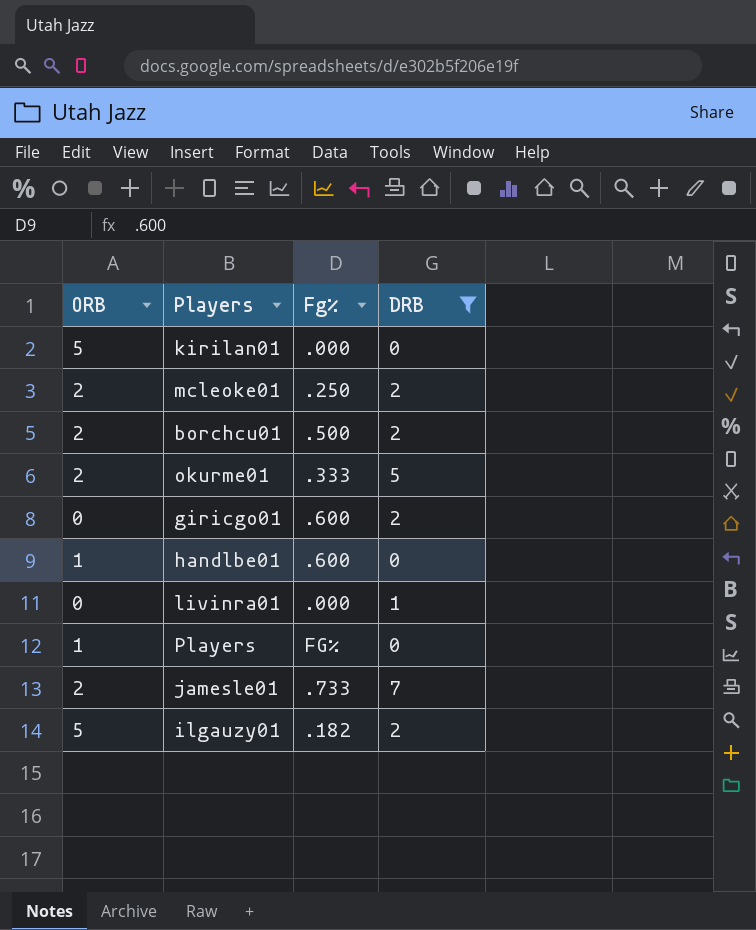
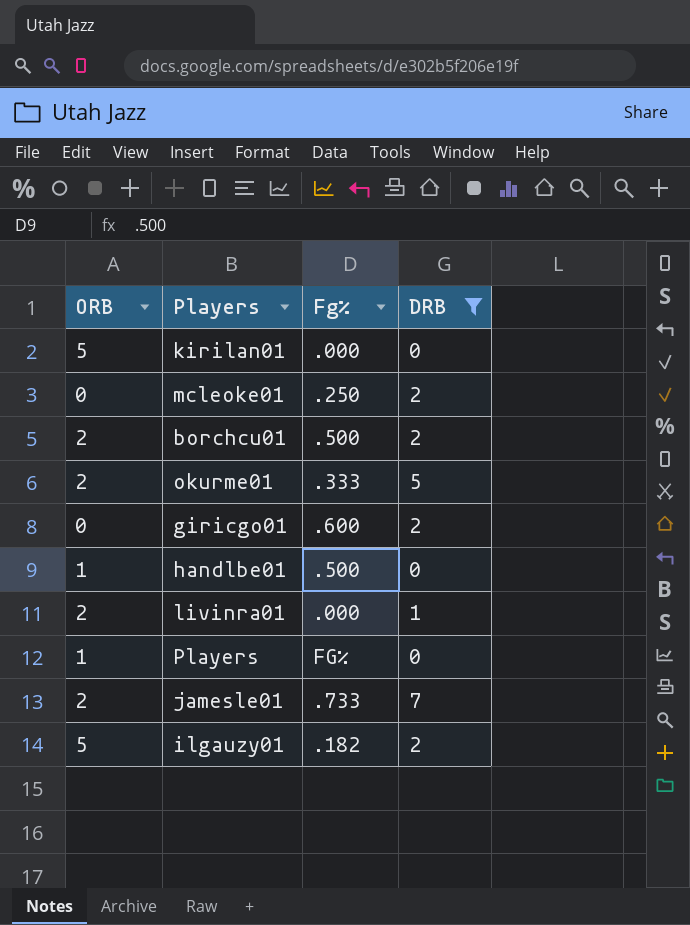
mcleoke01 | ORB: 2 -> 0
handlbe01 | Fg%: .600 -> .500
livinra01 | ORB: 0 -> 2

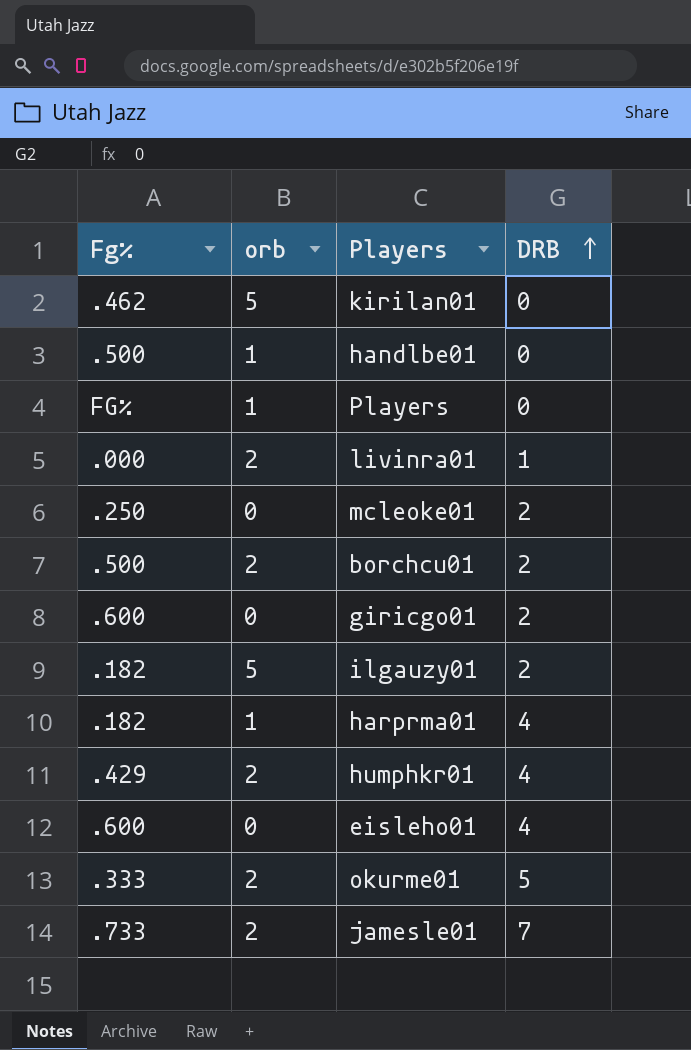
filter: DRB != 4 -> none
row order: none -> DRB ascending
column Fg% | position: 3 -> 1
column name: ORB -> orb
kirilan01 | Fg%: .000 -> .462

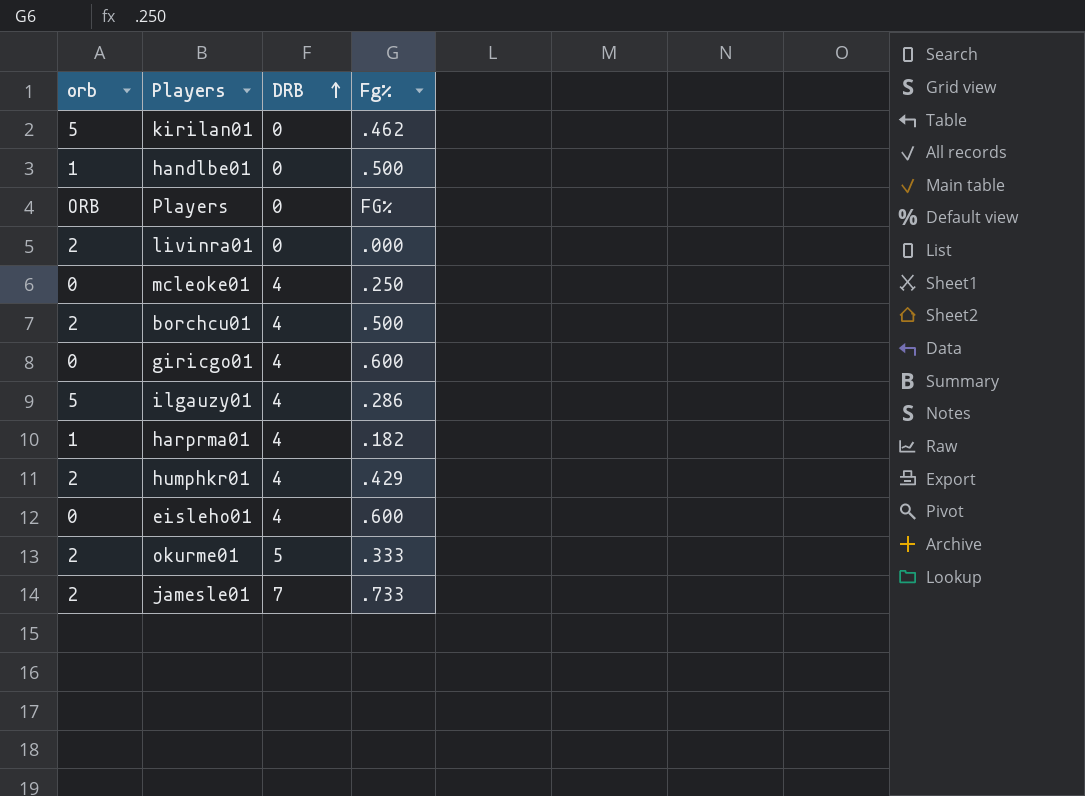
column Fg% | position: 1 -> 4
Players | orb: 1 -> ORB
livinra01 | DRB: 1 -> 0
mcleoke01 | DRB: 2 -> 4
borchcu01 | DRB: 2 -> 4
giricgo01 | DRB: 2 -> 4
ilgauzy01 | DRB: 2 -> 4
ilgauzy01 | Fg%: .182 -> .286

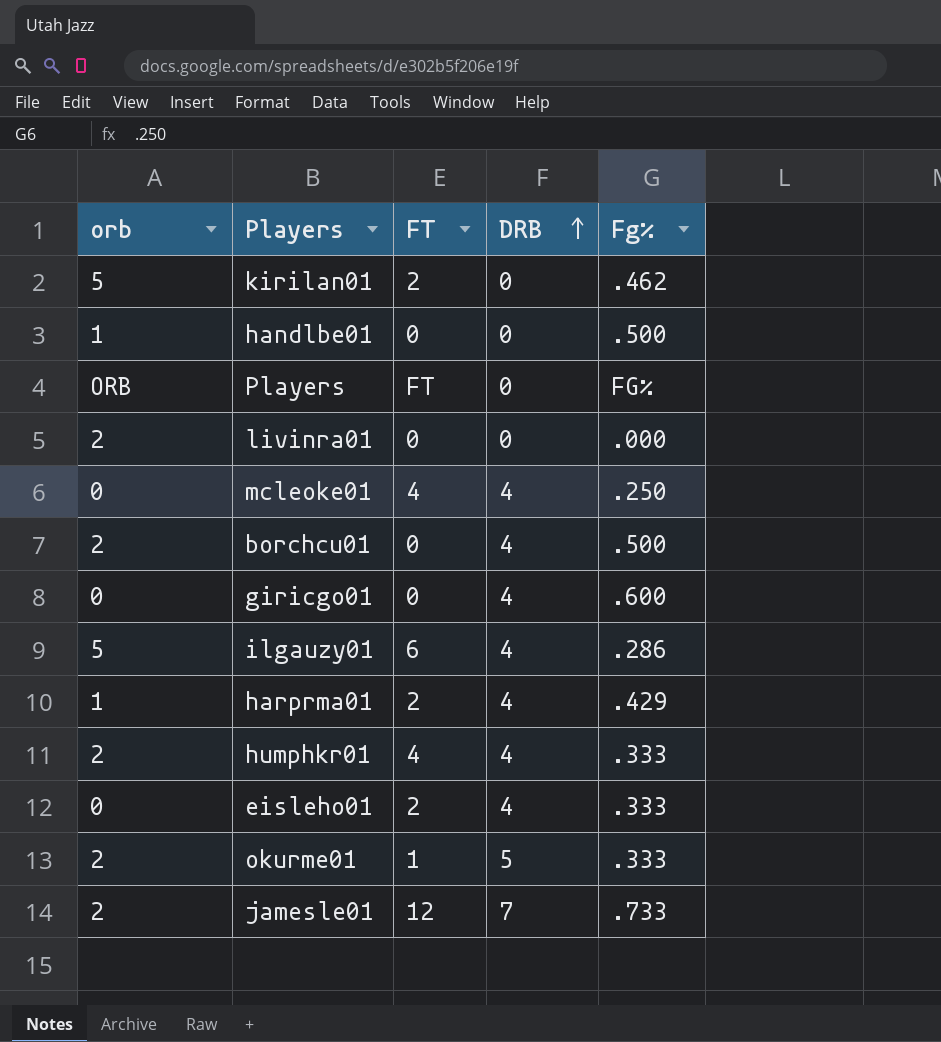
column FT | position: none -> 3
harprma01 | Fg%: .182 -> .429
humphkr01 | Fg%: .429 -> .333
eisleho01 | Fg%: .600 -> .333

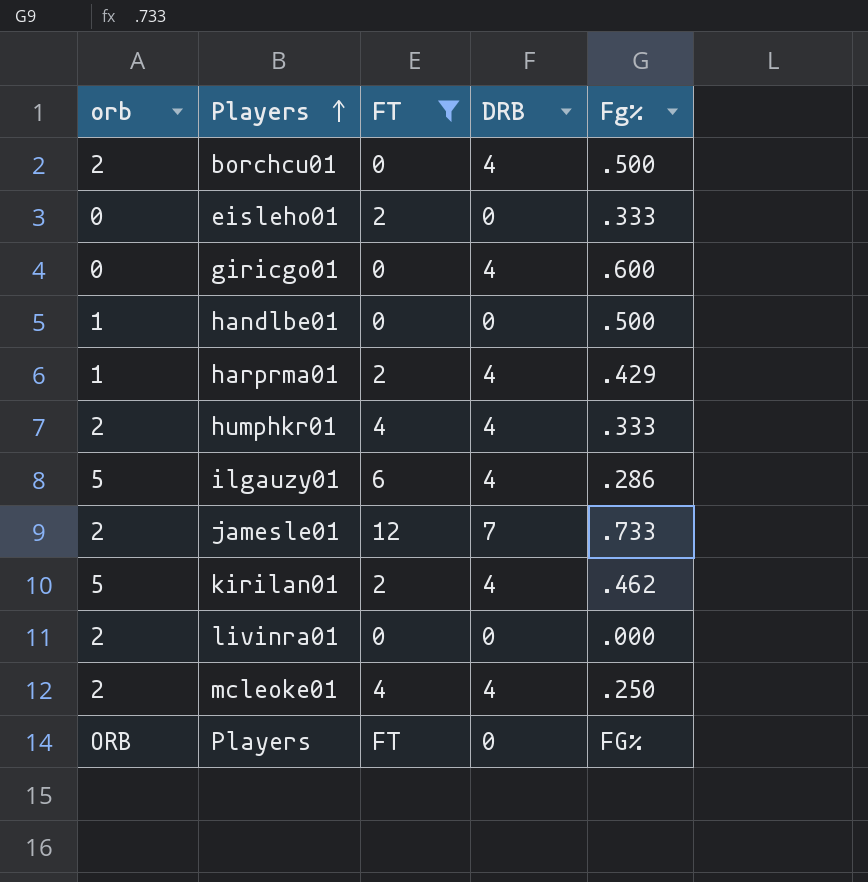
filter: none -> FT != 1
row order: DRB ascending -> Players ascending
eisleho01 | DRB: 4 -> 0
kirilan01 | DRB: 0 -> 4
mcleoke01 | orb: 0 -> 2

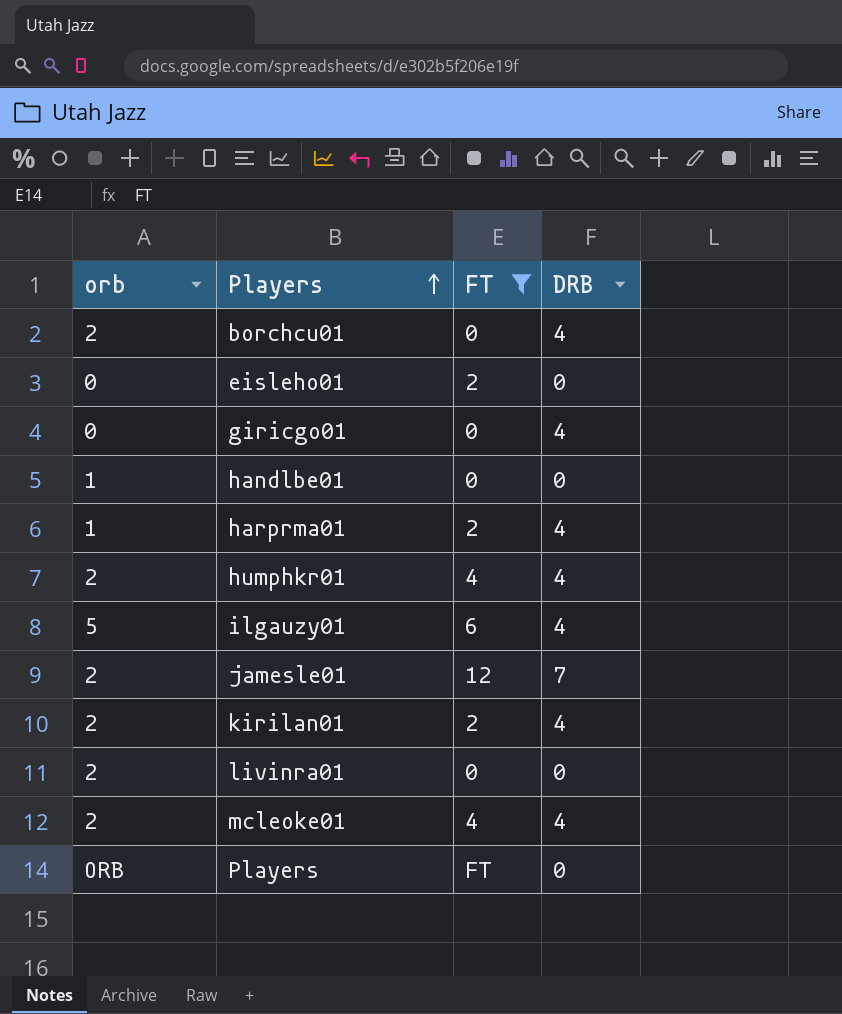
column Fg% | position: 5 -> none
kirilan01 | orb: 5 -> 2

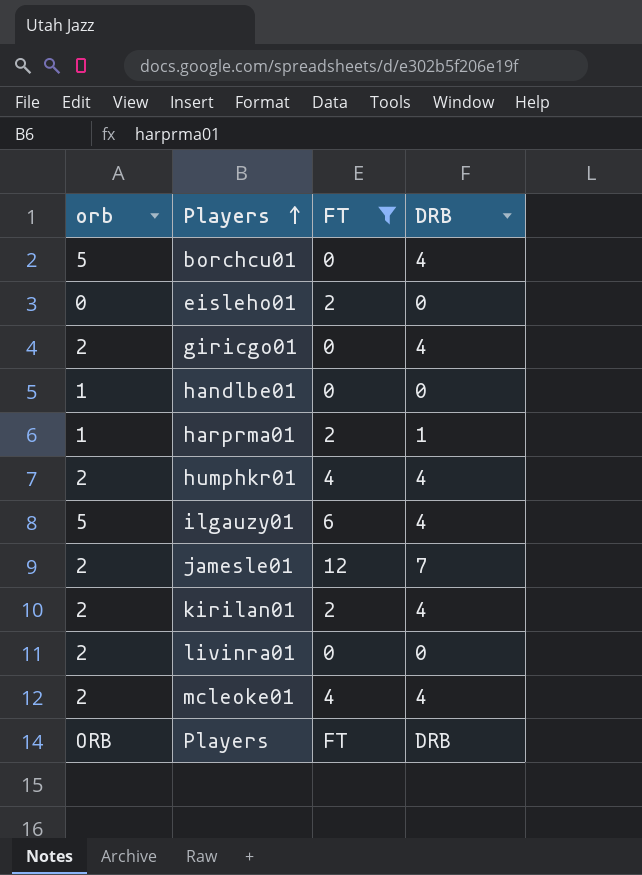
borchcu01 | orb: 2 -> 5
giricgo01 | orb: 0 -> 2
harprma01 | DRB: 4 -> 1
Players | DRB: 0 -> DRB

